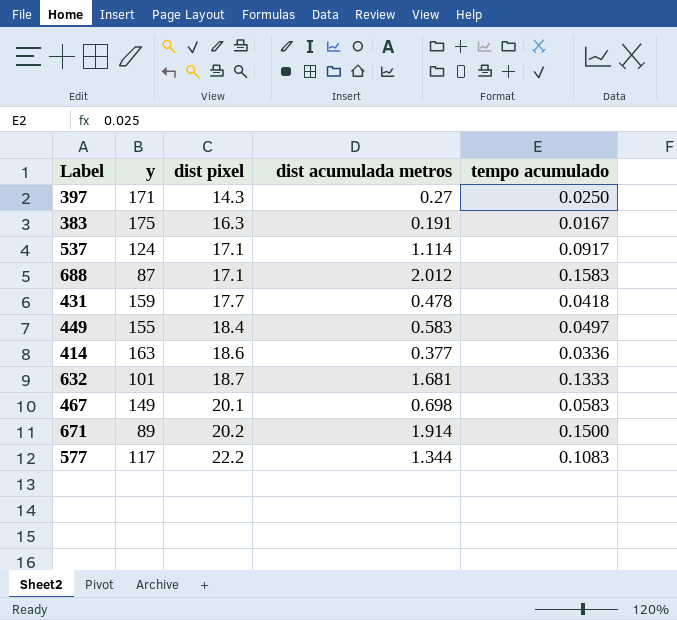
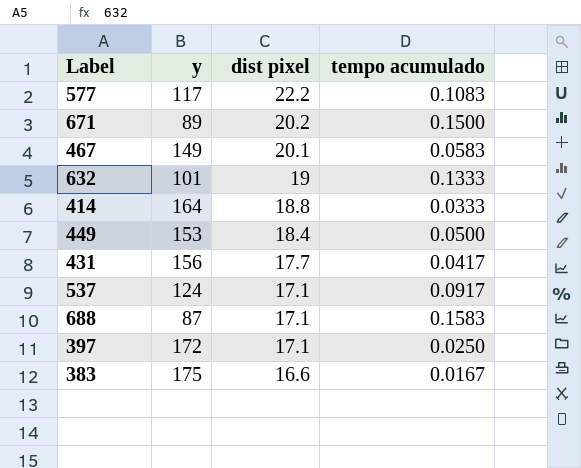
row order: dist pixel ascending -> dist pixel descending
column dist acumulada metros | position: 4 -> none
632 | dist pixel: 18.7 -> 19
414 | y: 163 -> 164
414 | dist pixel: 18.6 -> 18.8
414 | tempo acumulado: 0.0336 -> 0.0333
449 | y: 155 -> 153
449 | tempo acumulado: 0.0497 -> 0.0500
431 | y: 159 -> 156
431 | tempo acumulado: 0.0418 -> 0.0417
397 | y: 171 -> 172
397 | dist pixel: 14.3 -> 17.1
383 | dist pixel: 16.3 -> 16.6

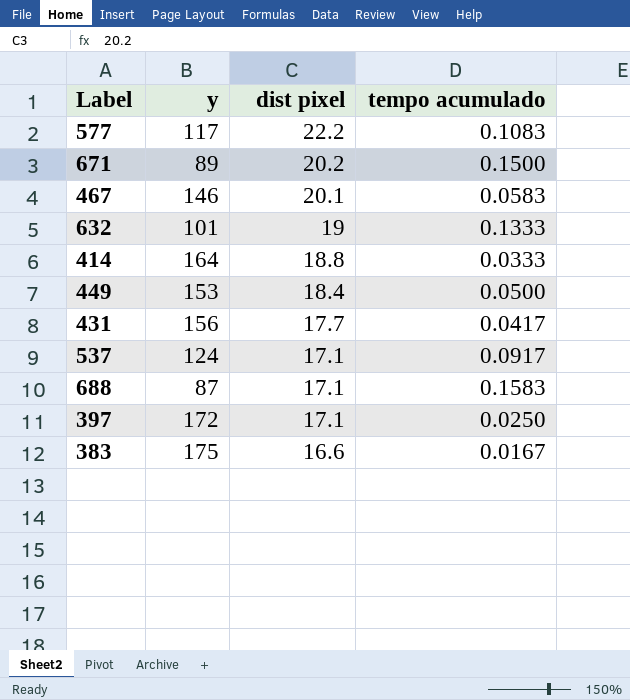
467 | y: 149 -> 146

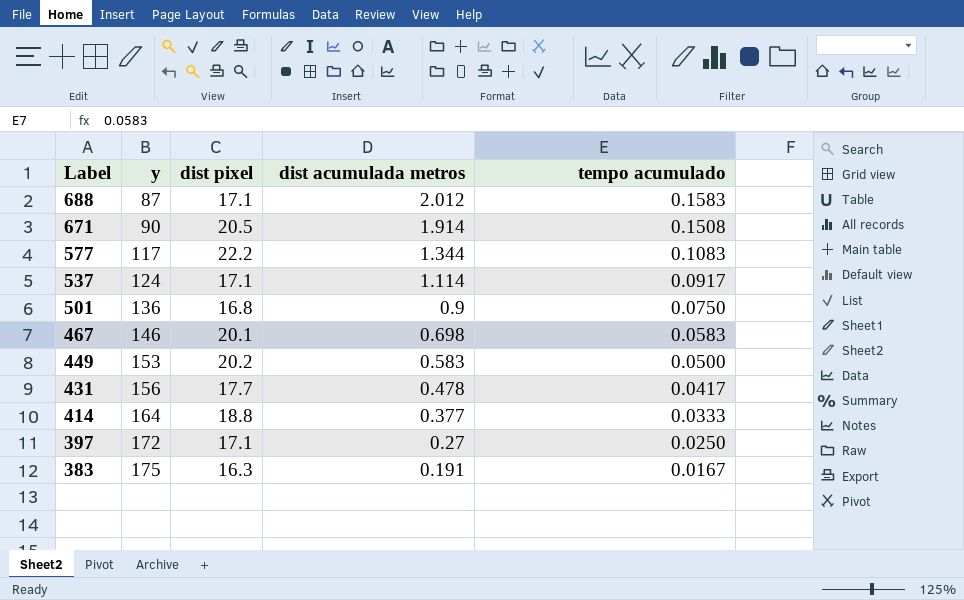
row order: dist pixel descending -> Label descending
column dist acumulada metros | position: none -> 4
row 632: 101 | 19 | 0.1333 -> none
671 | y: 89 -> 90
671 | dist pixel: 20.2 -> 20.5
671 | tempo acumulado: 0.1500 -> 0.1508
row 501: none -> 136 | 16.8 | 0.9 | 0.0750
449 | dist pixel: 18.4 -> 20.2
383 | dist pixel: 16.6 -> 16.3

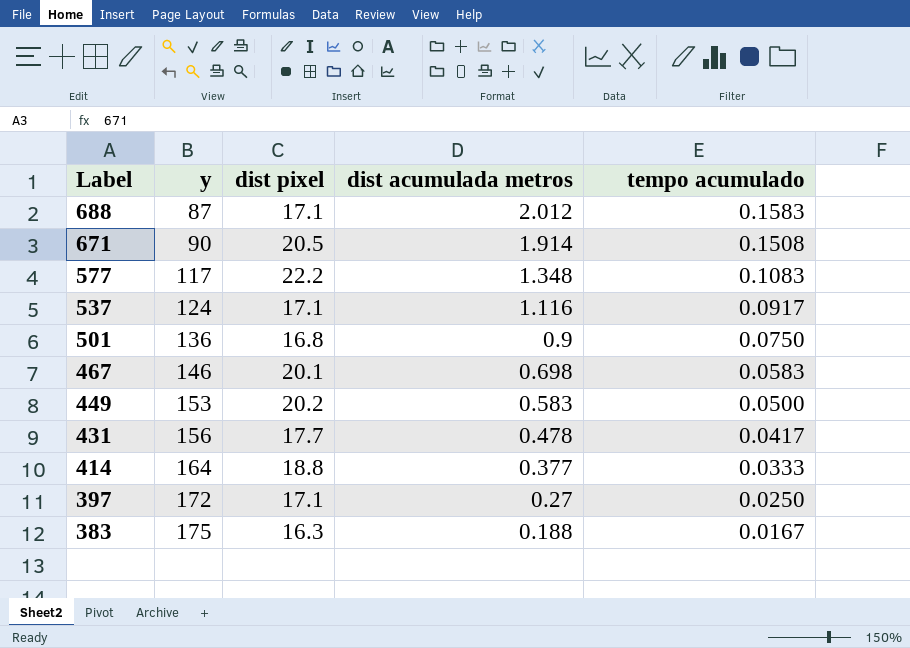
577 | dist acumulada metros: 1.344 -> 1.348
537 | dist acumulada metros: 1.114 -> 1.116
383 | dist acumulada metros: 0.191 -> 0.188

